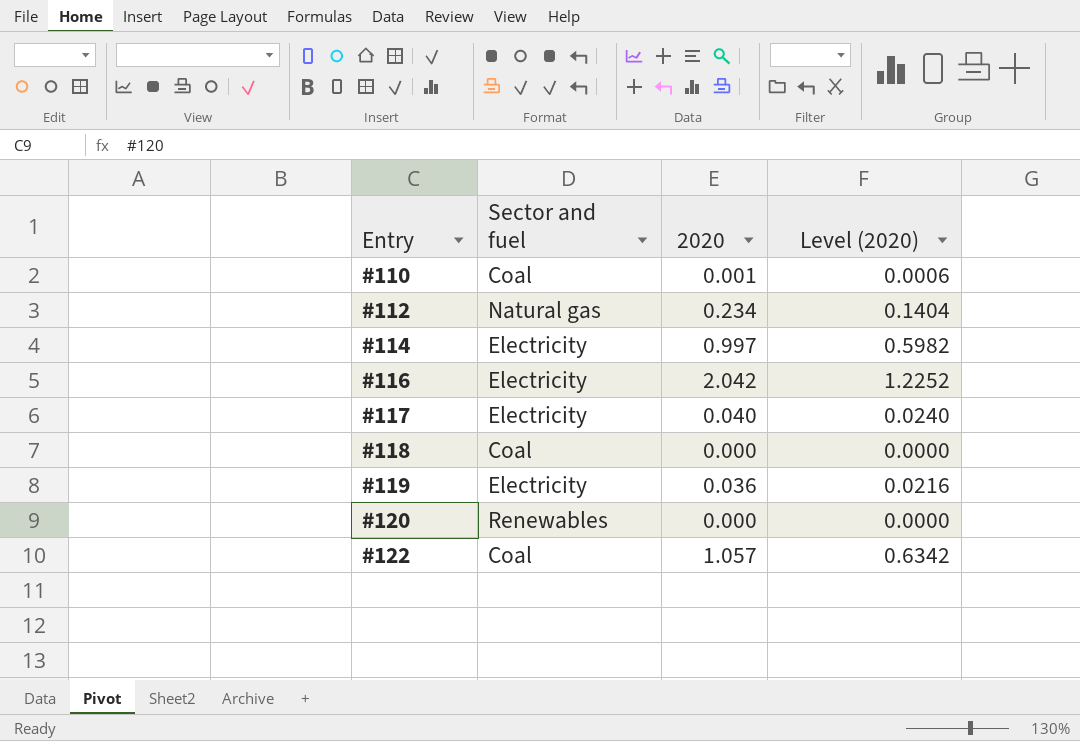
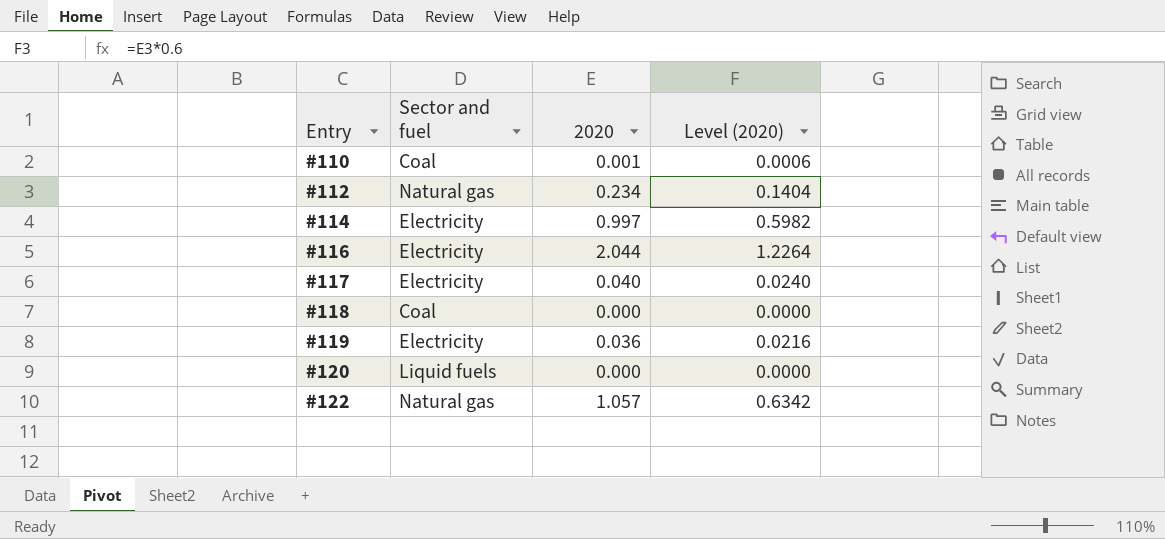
#116 | 2020: 2.042 -> 2.044
#116 | Level (2020): 1.2252 -> 1.2264
#120 | Sector and fuel: Renewables -> Liquid fuels
#122 | Sector and fuel: Coal -> Natural gas

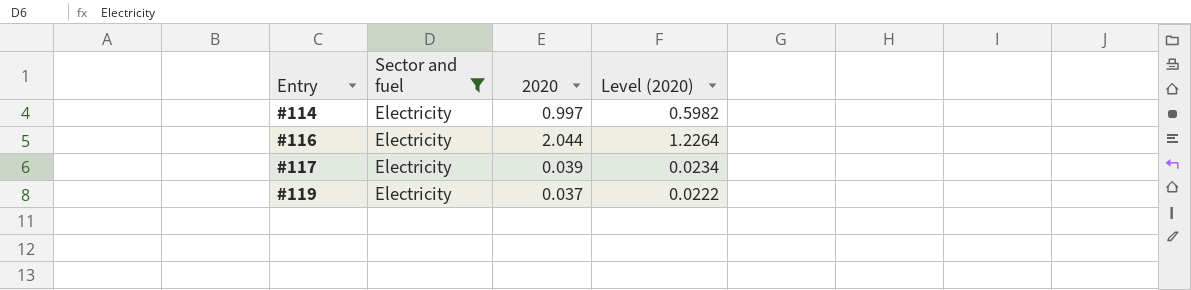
filter: none -> Sector and fuel = Electricity
#117 | 2020: 0.040 -> 0.039
#117 | Level (2020): 0.0240 -> 0.0234
#119 | 2020: 0.036 -> 0.037
#119 | Level (2020): 0.0216 -> 0.0222

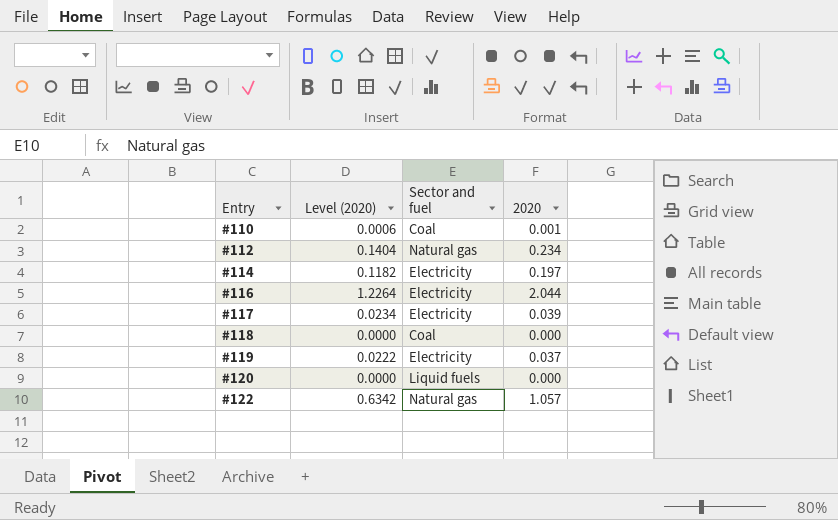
filter: Sector and fuel = Electricity -> none
column Level (2020) | position: 4 -> 2
#114 | Level (2020): 0.5982 -> 0.1182
#114 | 2020: 0.997 -> 0.197

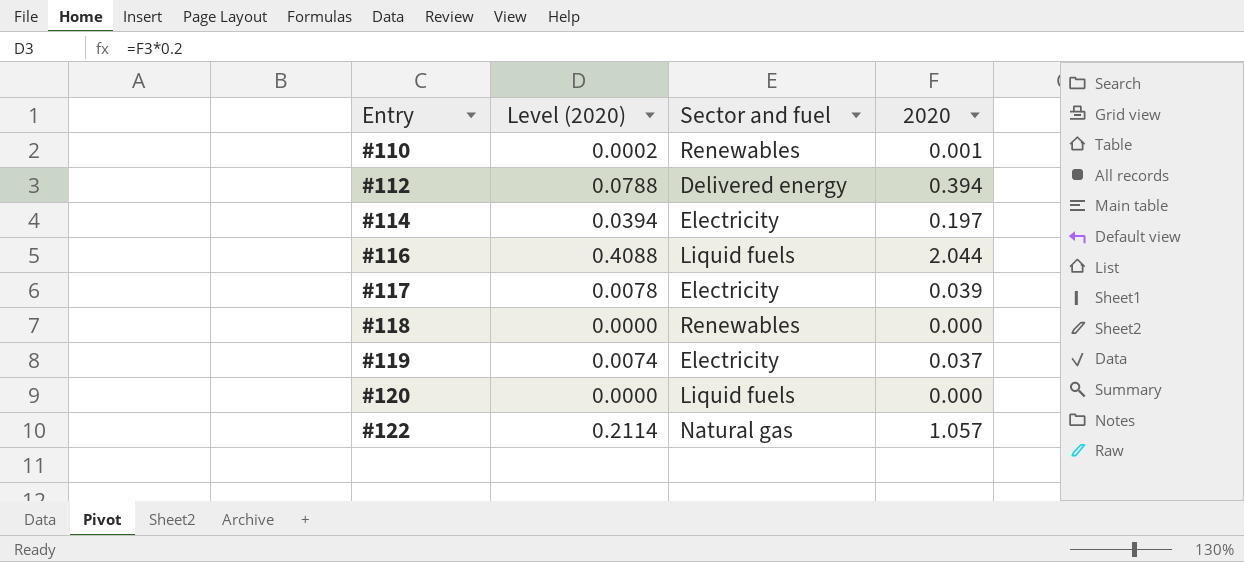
column Level (2020) | formula: [2020] * 0.6 -> [2020] * 0.2
#110 | Sector and fuel: Coal -> Renewables
#112 | Sector and fuel: Natural gas -> Delivered energy
#112 | 2020: 0.234 -> 0.394
#116 | Sector and fuel: Electricity -> Liquid fuels
#118 | Sector and fuel: Coal -> Renewables

